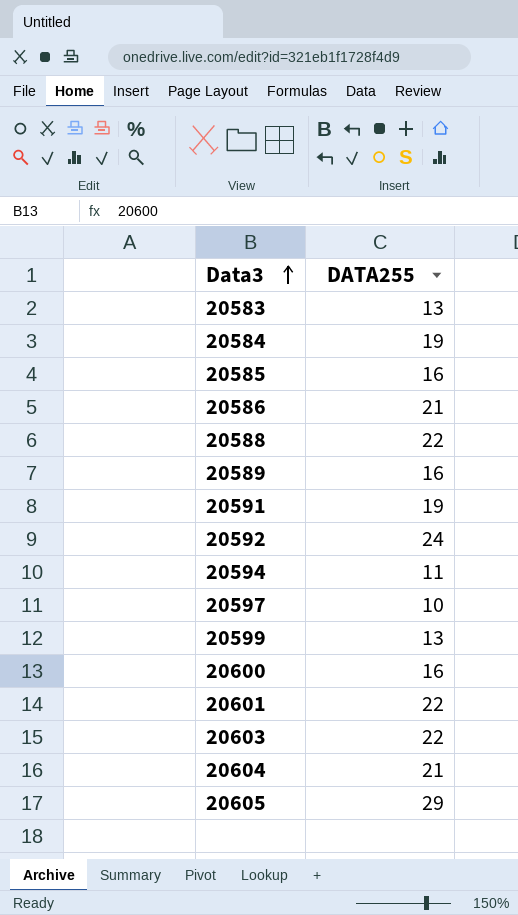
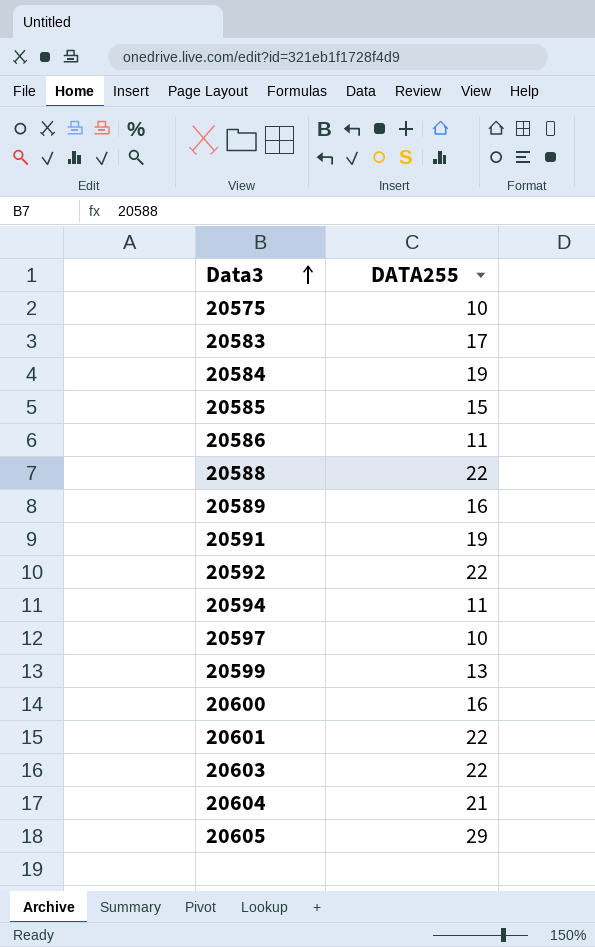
row 20575: none -> 10
20583 | DATA255: 13 -> 17
20585 | DATA255: 16 -> 15
20586 | DATA255: 21 -> 11
20592 | DATA255: 24 -> 22

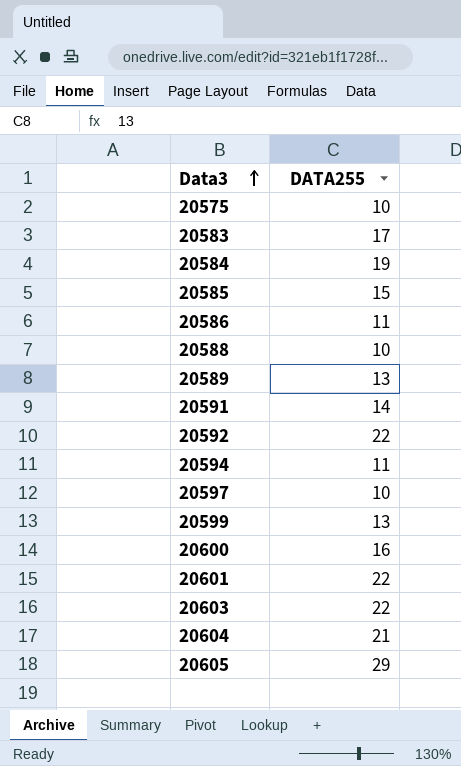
20588 | DATA255: 22 -> 10
20589 | DATA255: 16 -> 13
20591 | DATA255: 19 -> 14

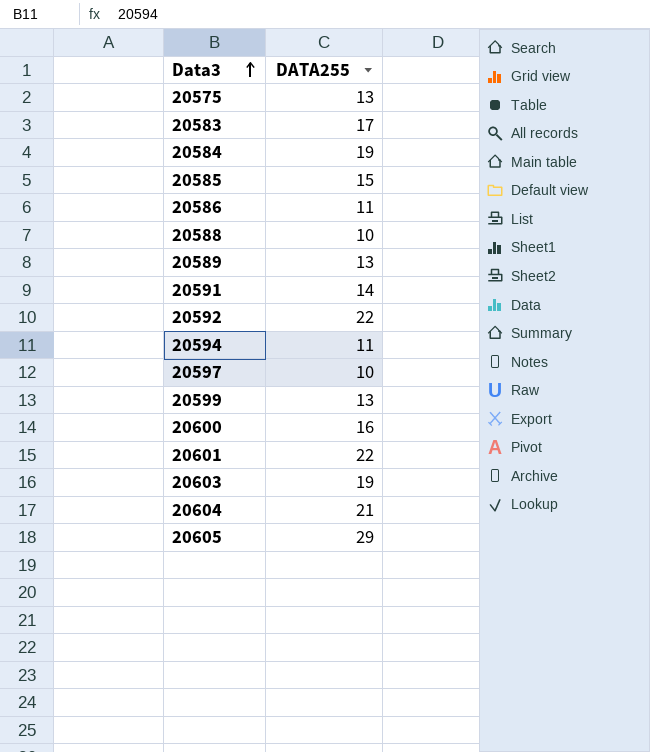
20575 | DATA255: 10 -> 13
20603 | DATA255: 22 -> 19

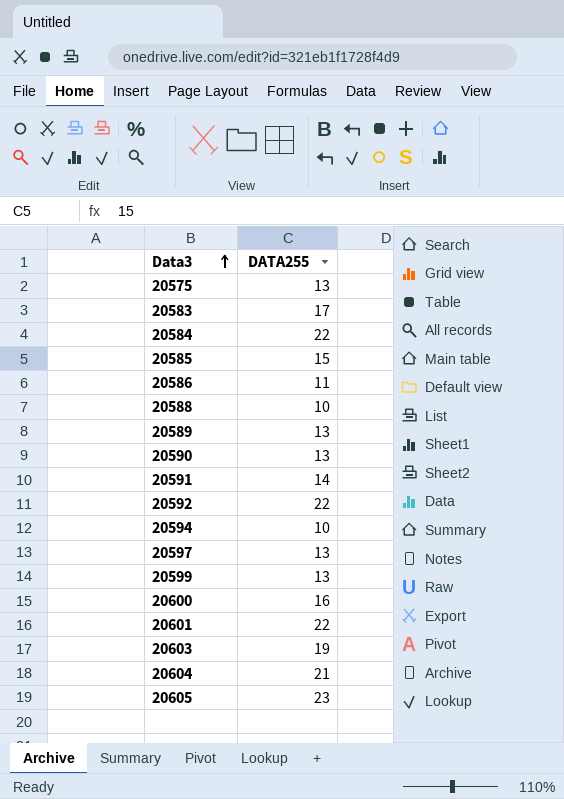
20584 | DATA255: 19 -> 22
row 20590: none -> 13
20594 | DATA255: 11 -> 10
20597 | DATA255: 10 -> 13
20605 | DATA255: 29 -> 23

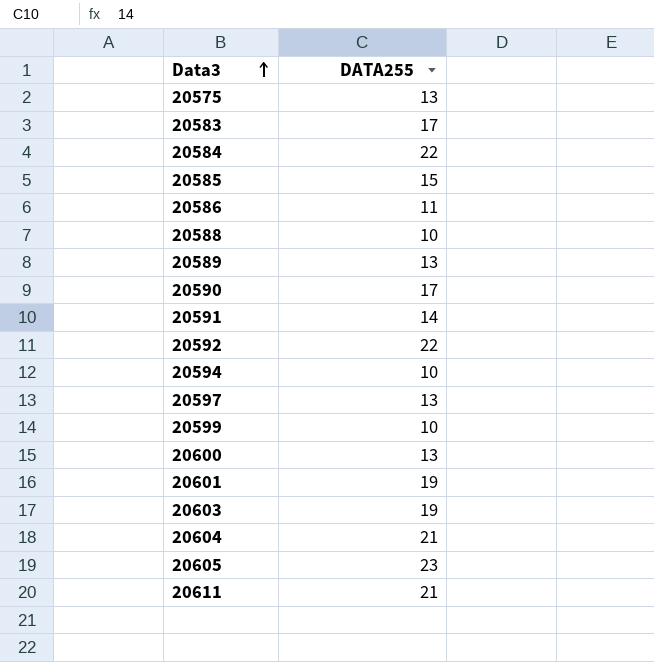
20590 | DATA255: 13 -> 17
20599 | DATA255: 13 -> 10
20600 | DATA255: 16 -> 13
20601 | DATA255: 22 -> 19
row 20611: none -> 21

